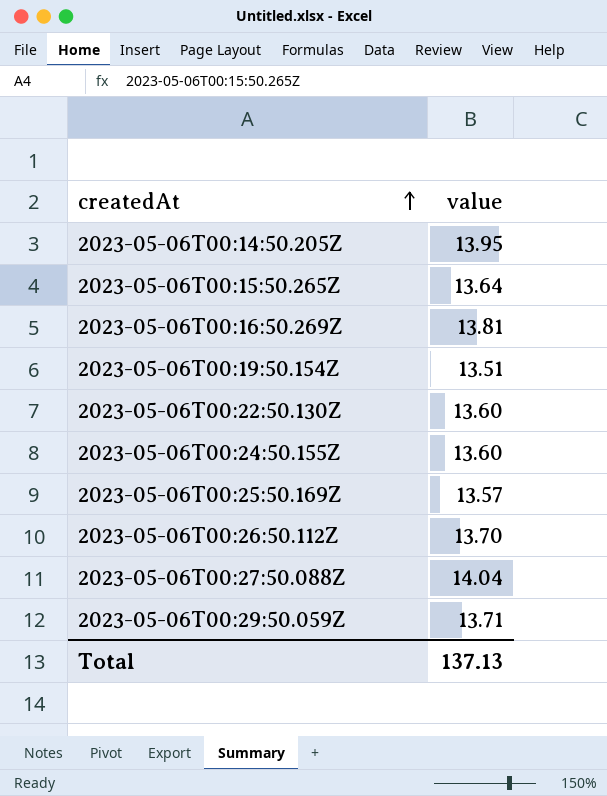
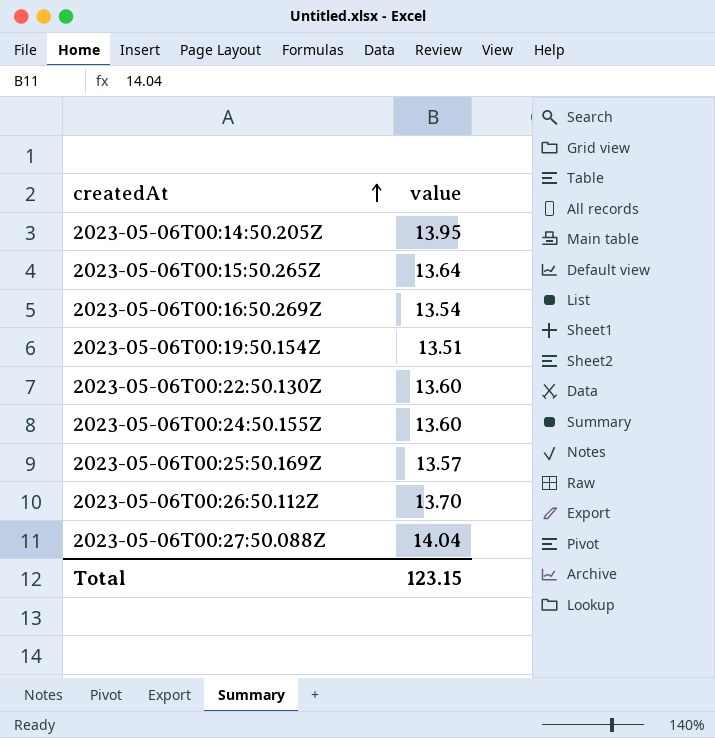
row 2023-05-06T00:29:50.059Z: 13.71 -> none
2023-05-06T00:16:50.269Z | value: 13.81 -> 13.54
Total | value: 137.13 -> 123.15

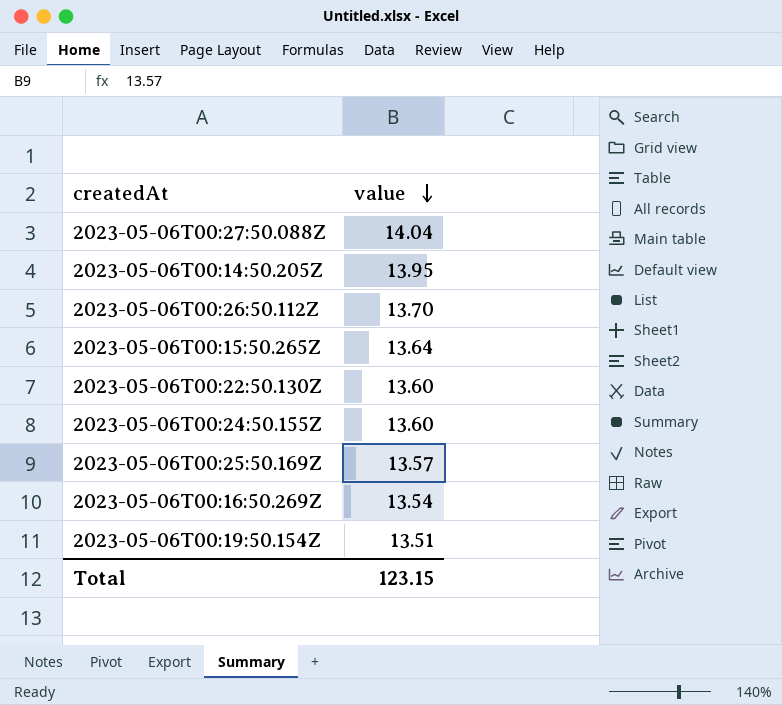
row order: createdAt ascending -> value descending

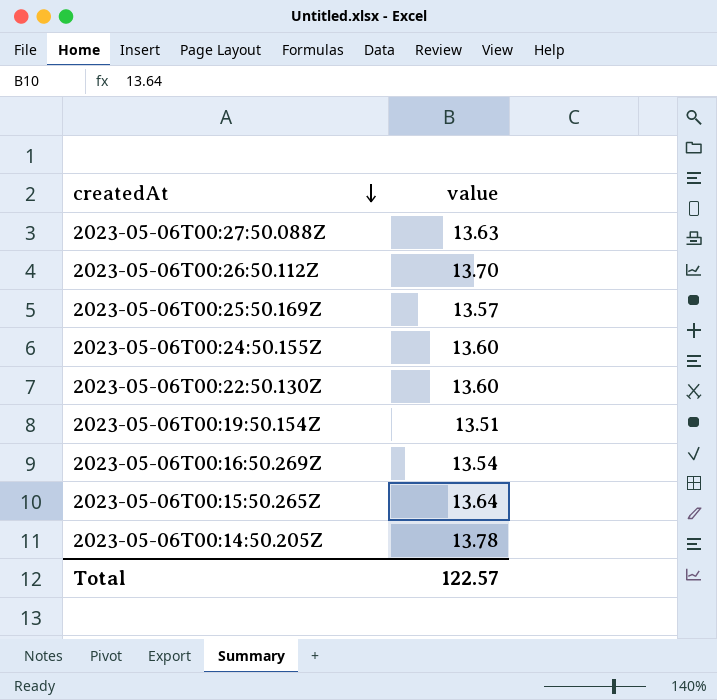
row order: value descending -> createdAt descending
2023-05-06T00:27:50.088Z | value: 14.04 -> 13.63
2023-05-06T00:14:50.205Z | value: 13.95 -> 13.78
Total | value: 123.15 -> 122.57

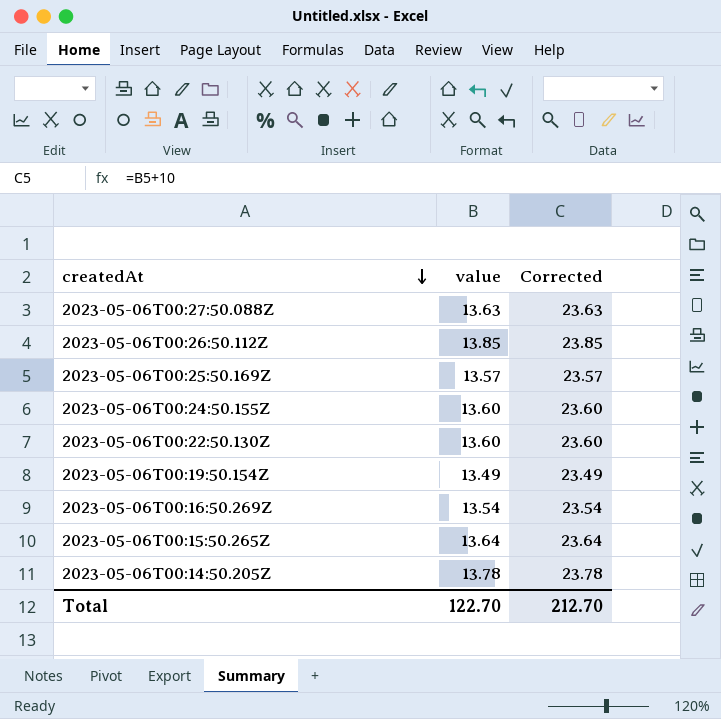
column Corrected | formula: none -> [value] + 10
2023-05-06T00:26:50.112Z | value: 13.70 -> 13.85
2023-05-06T00:19:50.154Z | value: 13.51 -> 13.49
Total | value: 122.57 -> 122.70

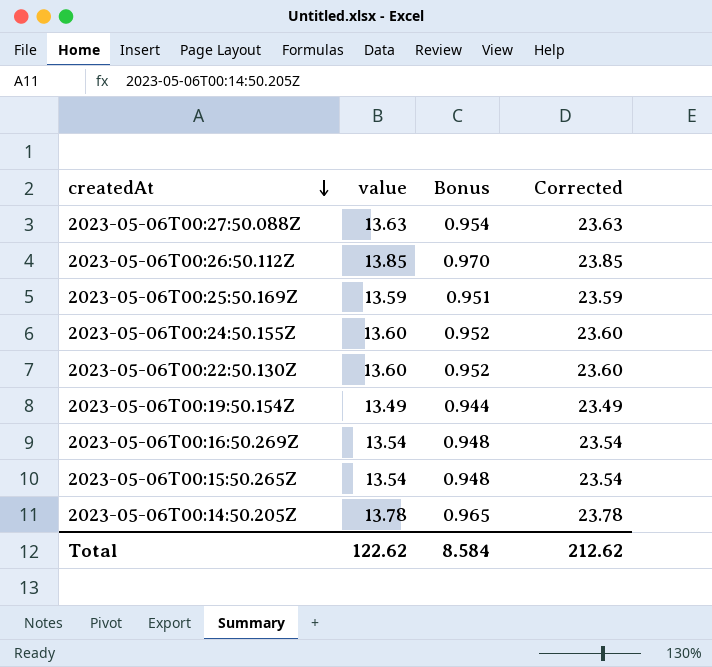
column Bonus | formula: none -> [value] * 0.07
2023-05-06T00:25:50.169Z | value: 13.57 -> 13.59
2023-05-06T00:25:50.169Z | Corrected: 23.57 -> 23.59
2023-05-06T00:15:50.265Z | value: 13.64 -> 13.54
2023-05-06T00:15:50.265Z | Corrected: 23.64 -> 23.54
Total | value: 122.70 -> 122.62
Total | Corrected: 212.70 -> 212.62

